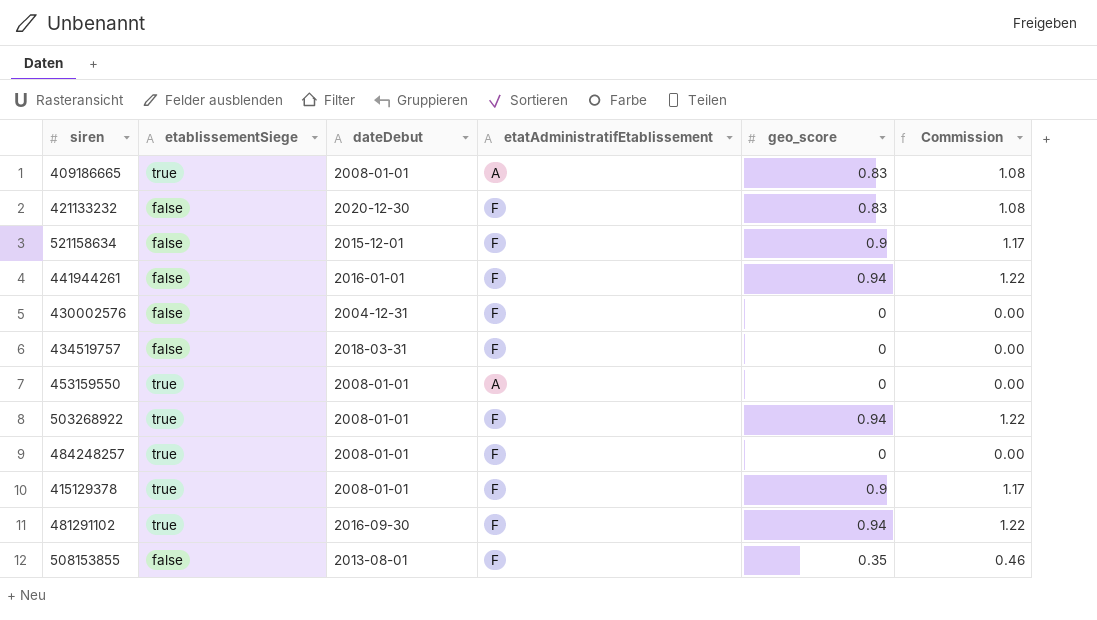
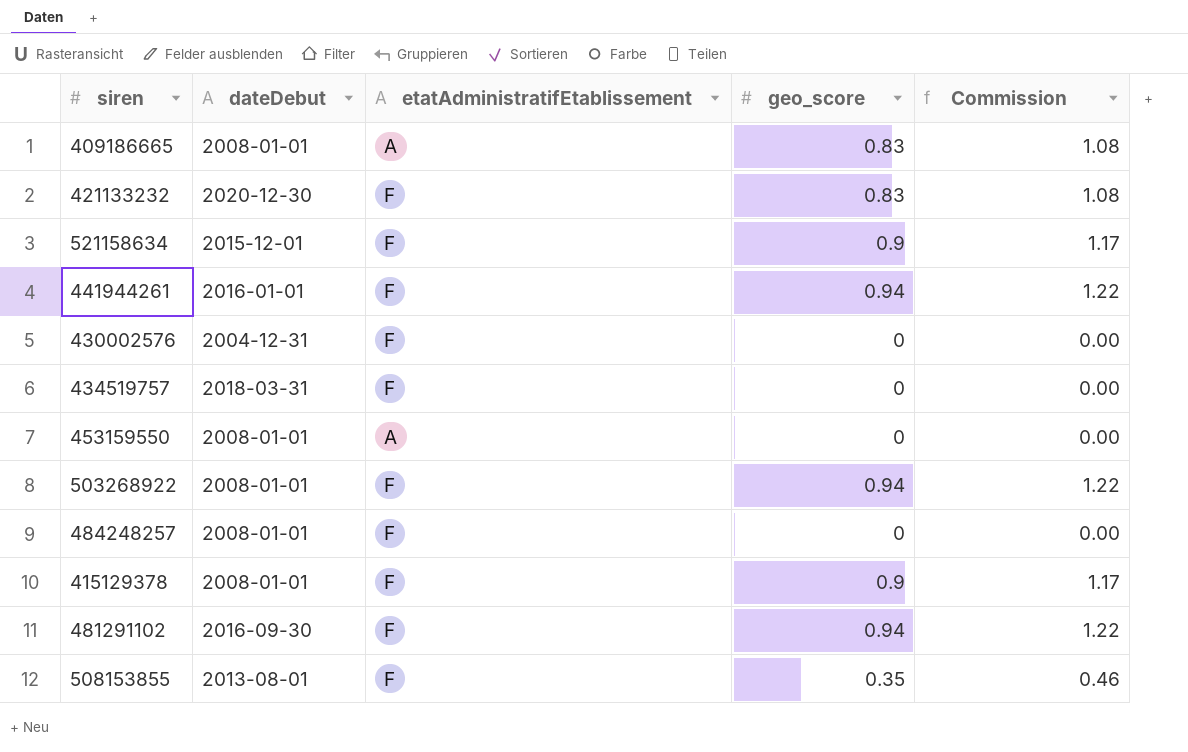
column etablissementSiege | position: 2 -> none

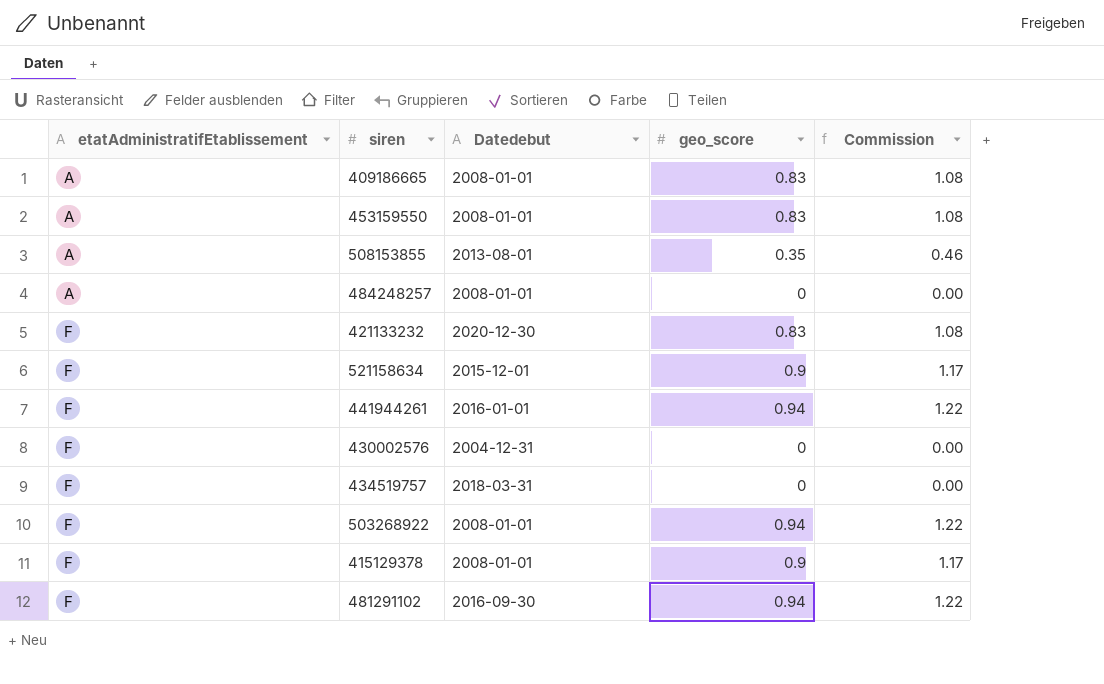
row order: none -> etatAdministratifEtablissement ascending
column etatAdministratifEtablissement | position: 3 -> 1
column name: dateDebut -> Datedebut
453159550 | geo_score: 0 -> 0.83
453159550 | Commission: 0.00 -> 1.08
508153855 | etatAdministratifEtablissement: F -> A
484248257 | etatAdministratifEtablissement: F -> A

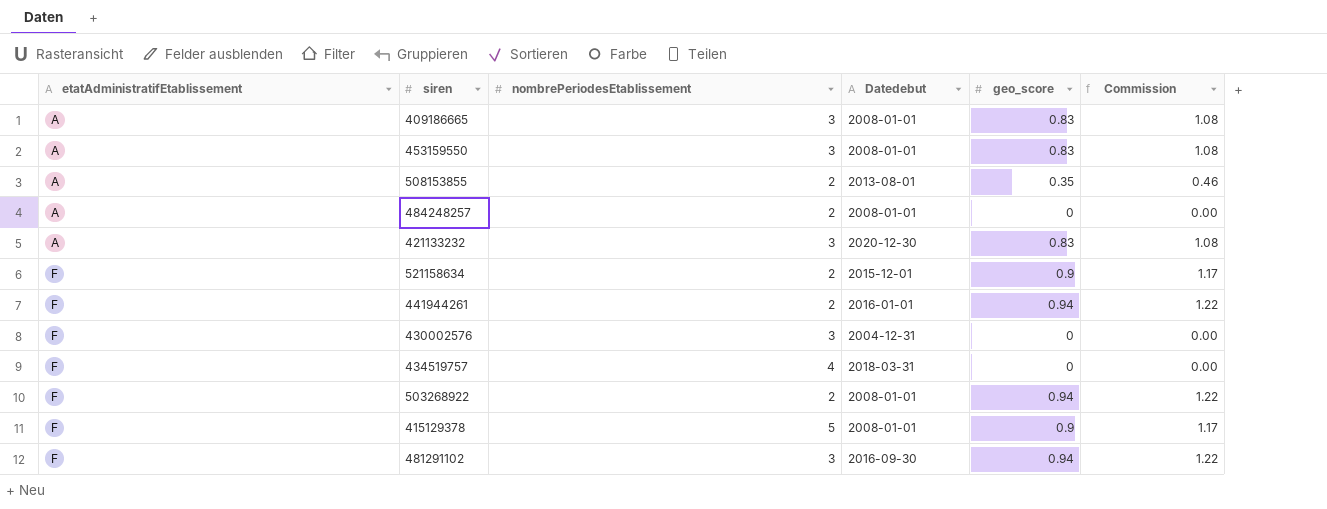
column nombrePeriodesEtablissement | position: none -> 3
421133232 | etatAdministratifEtablissement: F -> A

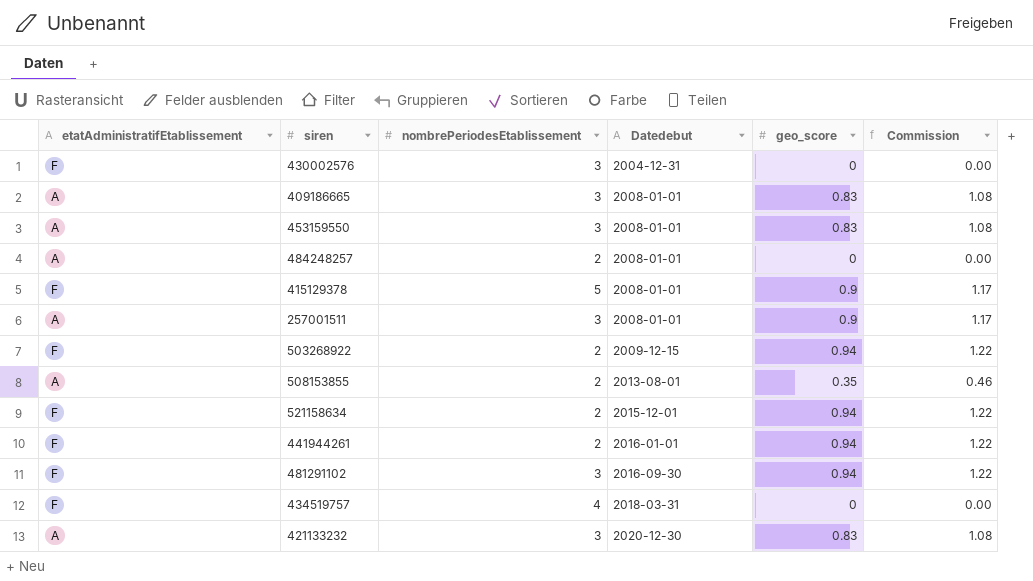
row order: etatAdministratifEtablissement ascending -> Datedebut ascending
row 257001511: none -> A | 3 | 2008-01-01 | 0.9 | 1.17
503268922 | Datedebut: 2008-01-01 -> 2009-12-15
521158634 | geo_score: 0.9 -> 0.94
521158634 | Commission: 1.17 -> 1.22

